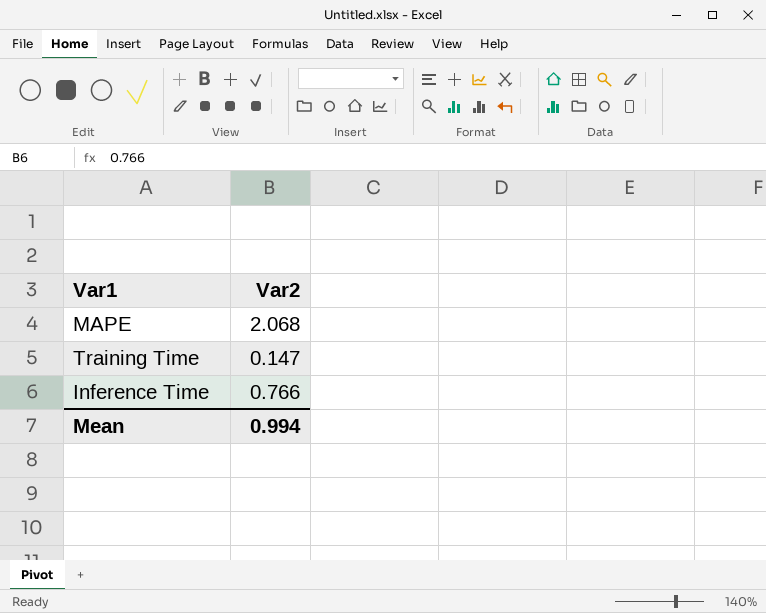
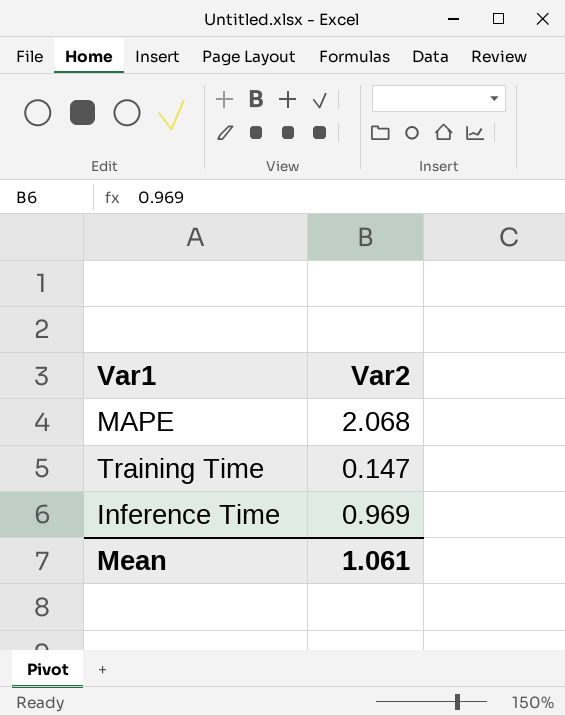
Inference Time | Var2: 0.766 -> 0.969
Mean | Var2: 0.994 -> 1.061

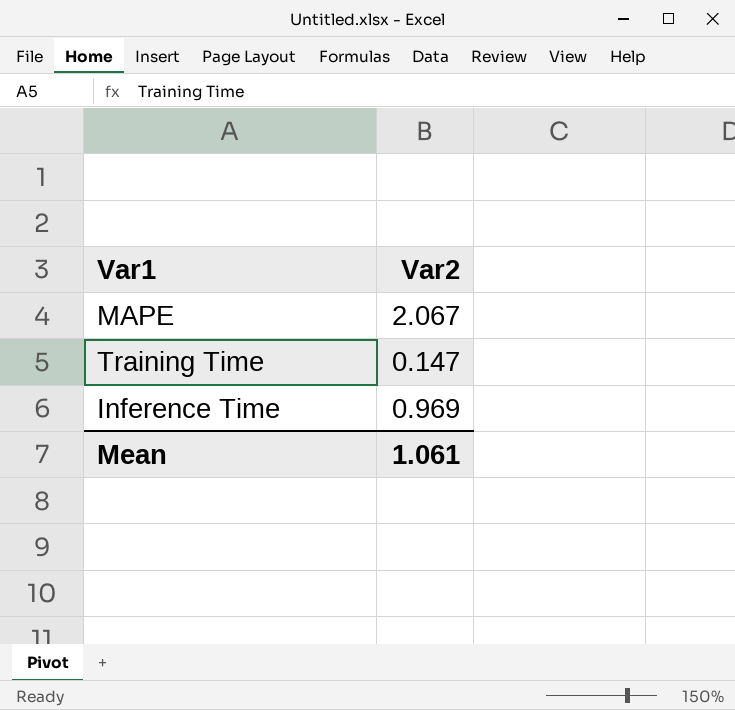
MAPE | Var2: 2.068 -> 2.067

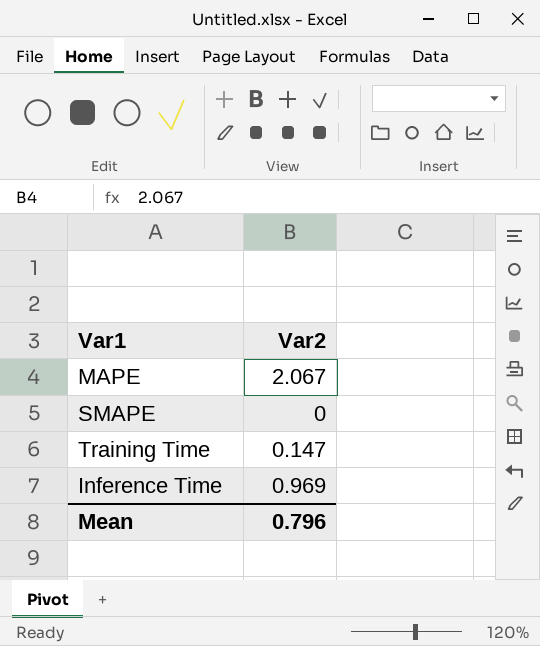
row SMAPE: none -> 0
Mean | Var2: 1.061 -> 0.796

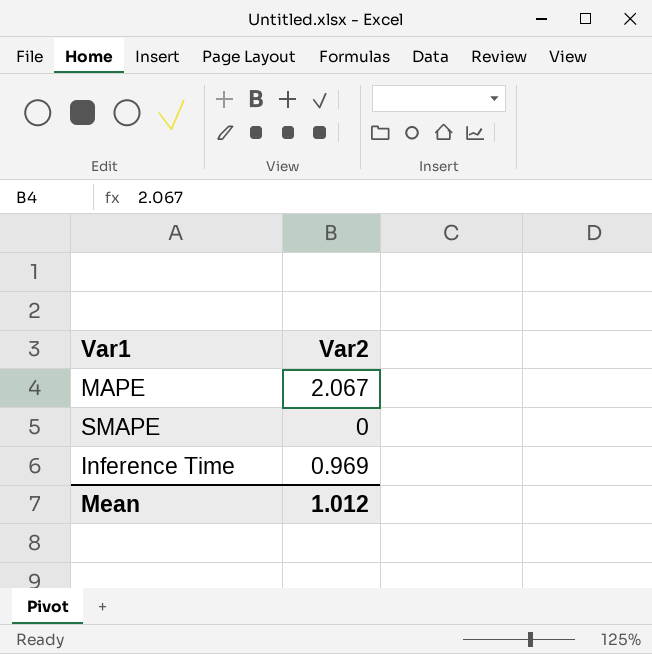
row Training Time: 0.147 -> none
Mean | Var2: 0.796 -> 1.012

